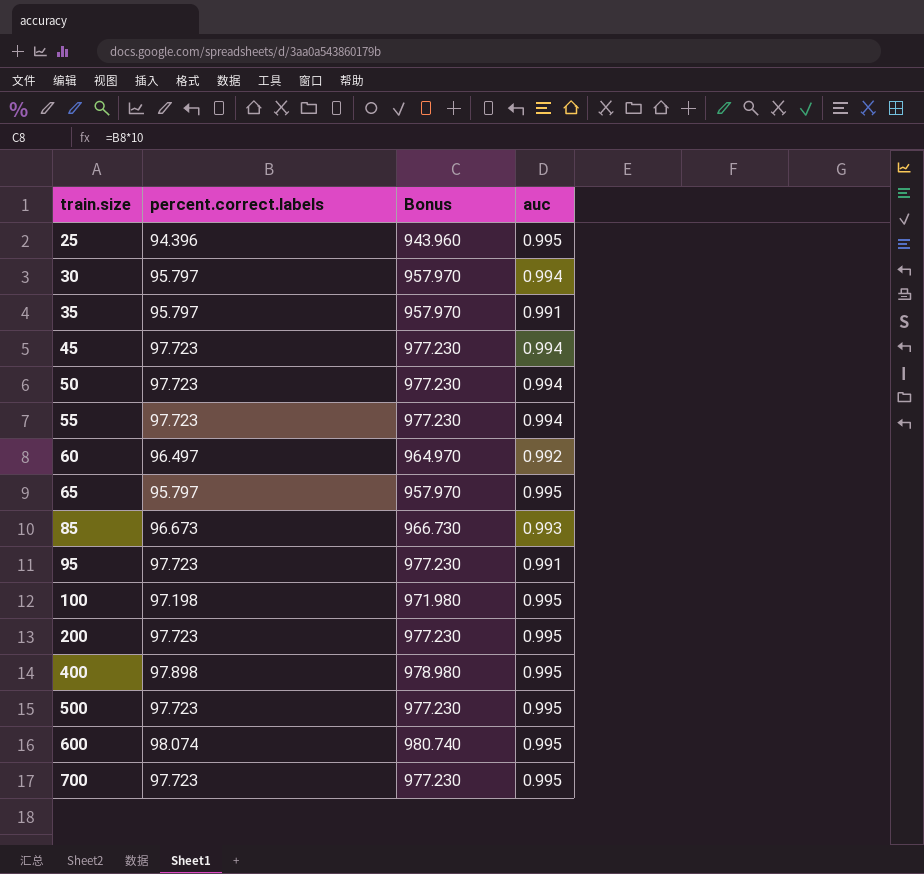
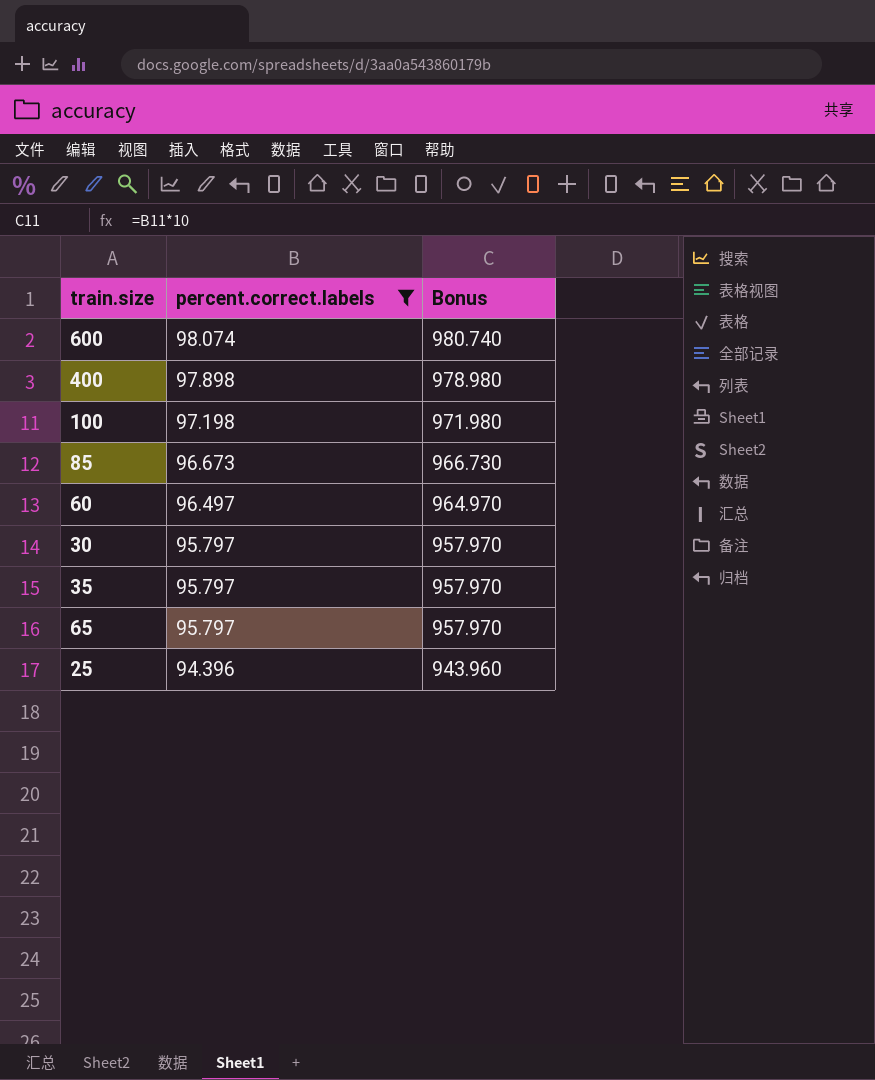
filter: none -> percent.correct.labels != 97.723
row order: train.size ascending -> percent.correct.labels descending
column auc | position: 4 -> none

